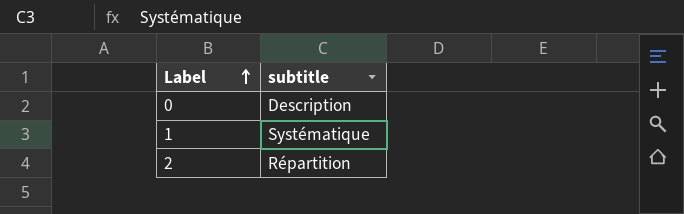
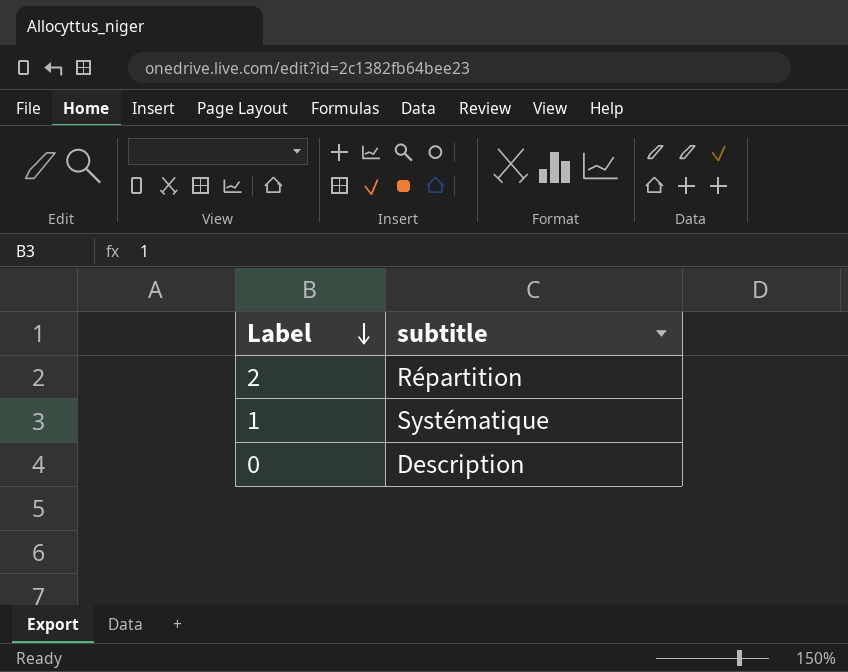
row order: Label ascending -> Label descending

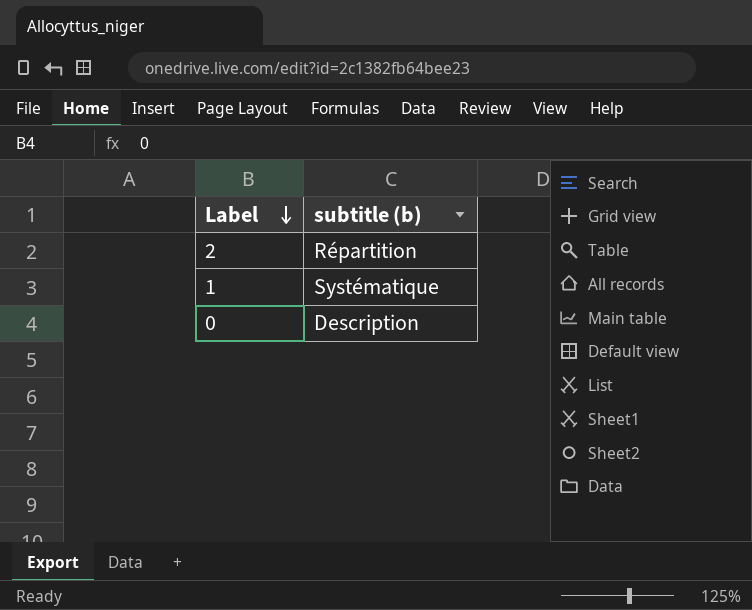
column name: subtitle -> subtitle (b)

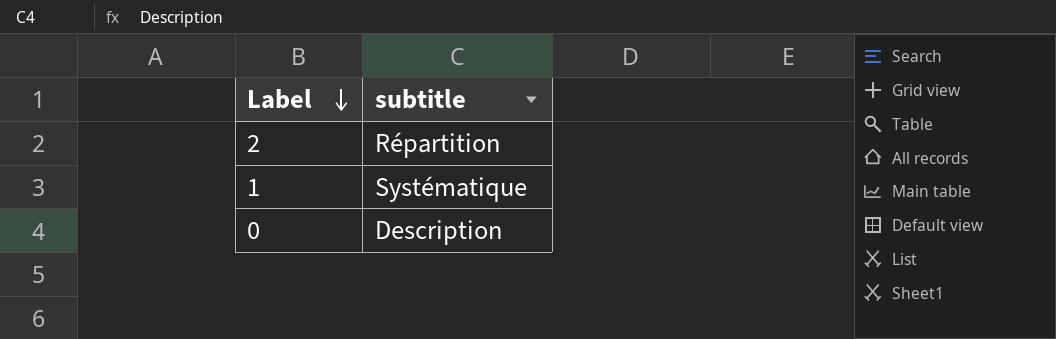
column name: subtitle (b) -> subtitle

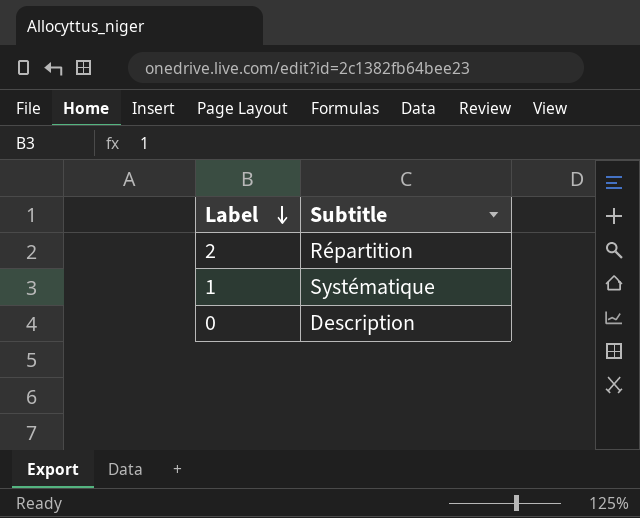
column name: subtitle -> Subtitle

